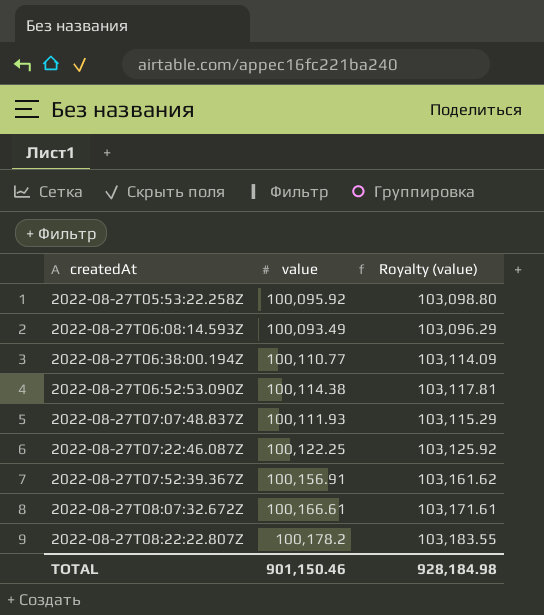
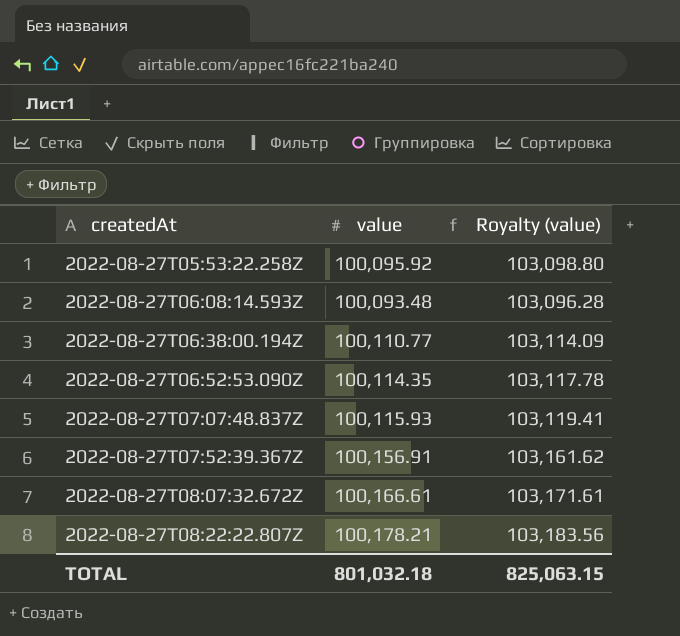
row 2022-08-27T07:22:46.087Z: 100,122.25 | 103,125.92 -> none
2022-08-27T06:08:14.593Z | value: 100,093.49 -> 100,093.48
2022-08-27T06:08:14.593Z | Royalty (value): 103,096.29 -> 103,096.28
2022-08-27T06:52:53.090Z | value: 100,114.38 -> 100,114.35
2022-08-27T06:52:53.090Z | Royalty (value): 103,117.81 -> 103,117.78
2022-08-27T07:07:48.837Z | value: 100,111.93 -> 100,115.93
2022-08-27T07:07:48.837Z | Royalty (value): 103,115.29 -> 103,119.41
2022-08-27T08:22:22.807Z | value: 100,178.2 -> 100,178.21
2022-08-27T08:22:22.807Z | Royalty (value): 103,183.55 -> 103,183.56
TOTAL | value: 901,150.46 -> 801,032.18
TOTAL | Royalty (value): 928,184.98 -> 825,063.15

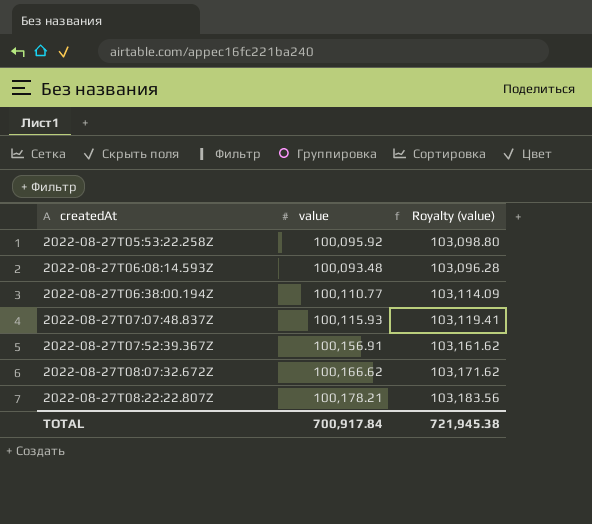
row 2022-08-27T06:52:53.090Z: 100,114.35 | 103,117.78 -> none
2022-08-27T08:07:32.672Z | value: 100,166.61 -> 100,166.62
2022-08-27T08:07:32.672Z | Royalty (value): 103,171.61 -> 103,171.62
TOTAL | value: 801,032.18 -> 700,917.84
TOTAL | Royalty (value): 825,063.15 -> 721,945.38

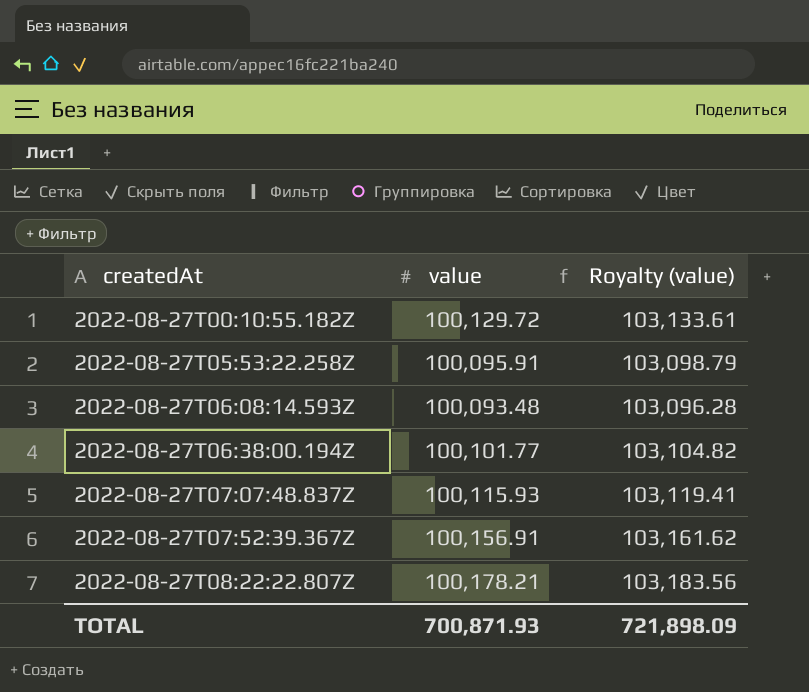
row 2022-08-27T08:07:32.672Z: 100,166.62 | 103,171.62 -> none
row 2022-08-27T00:10:55.182Z: none -> 100,129.72 | 103,133.61
2022-08-27T05:53:22.258Z | value: 100,095.92 -> 100,095.91
2022-08-27T05:53:22.258Z | Royalty (value): 103,098.80 -> 103,098.79
2022-08-27T06:38:00.194Z | value: 100,110.77 -> 100,101.77
2022-08-27T06:38:00.194Z | Royalty (value): 103,114.09 -> 103,104.82
TOTAL | value: 700,917.84 -> 700,871.93
TOTAL | Royalty (value): 721,945.38 -> 721,898.09

